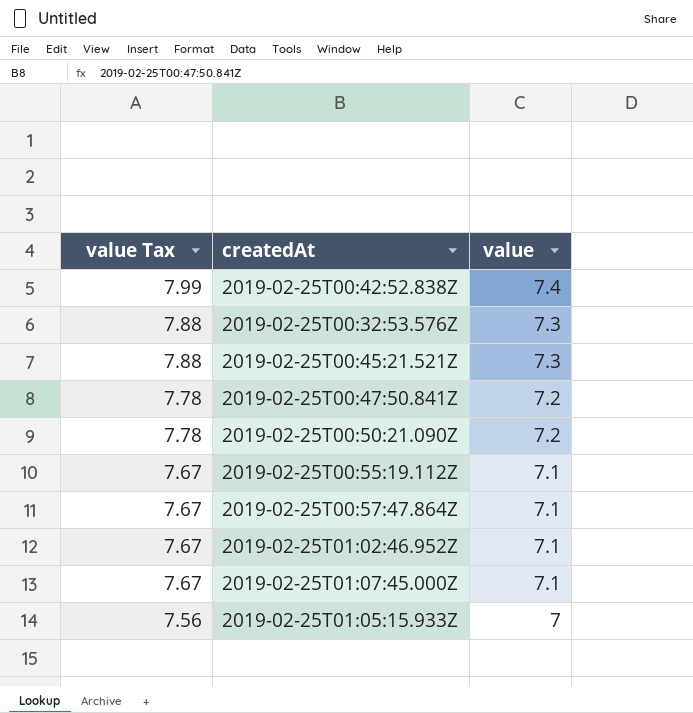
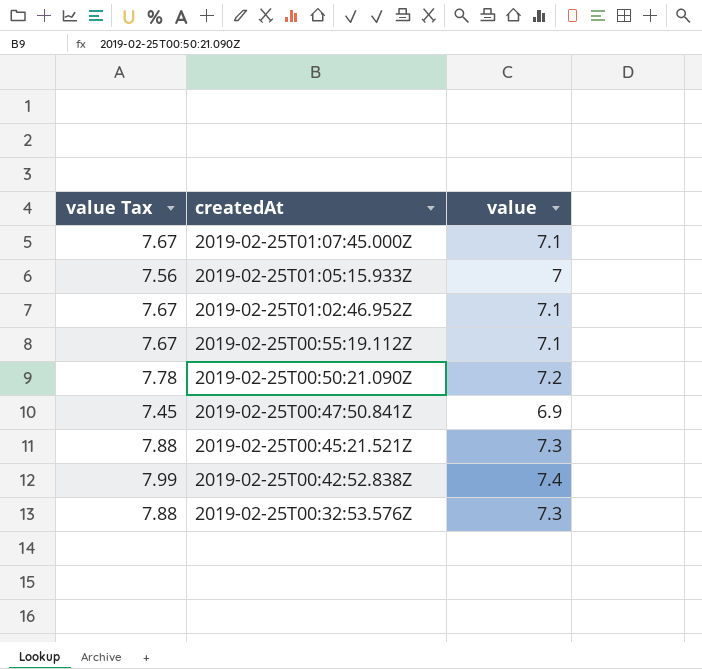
row order: value Tax descending -> createdAt descending
row 2019-02-25T00:57:47.864Z: 7.67 | 7.1 -> none
2019-02-25T00:47:50.841Z | value Tax: 7.78 -> 7.45
2019-02-25T00:47:50.841Z | value: 7.2 -> 6.9

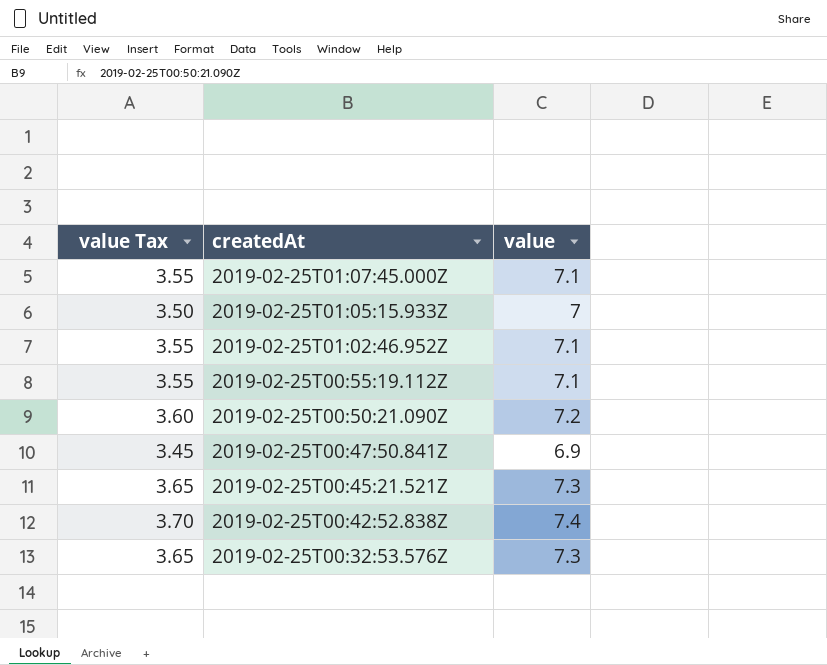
column value Tax | formula: [value] * 1.08 -> [value] * 0.5

